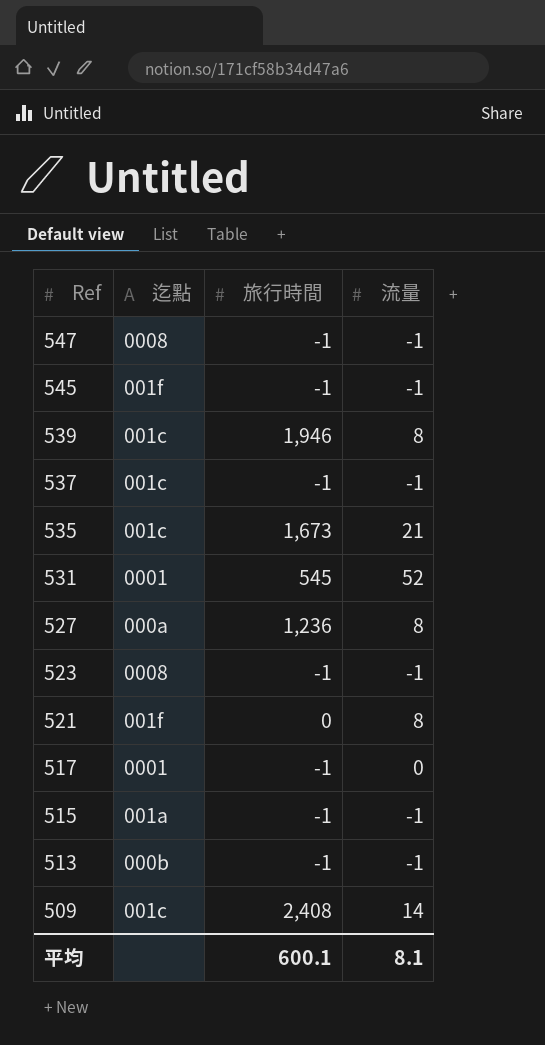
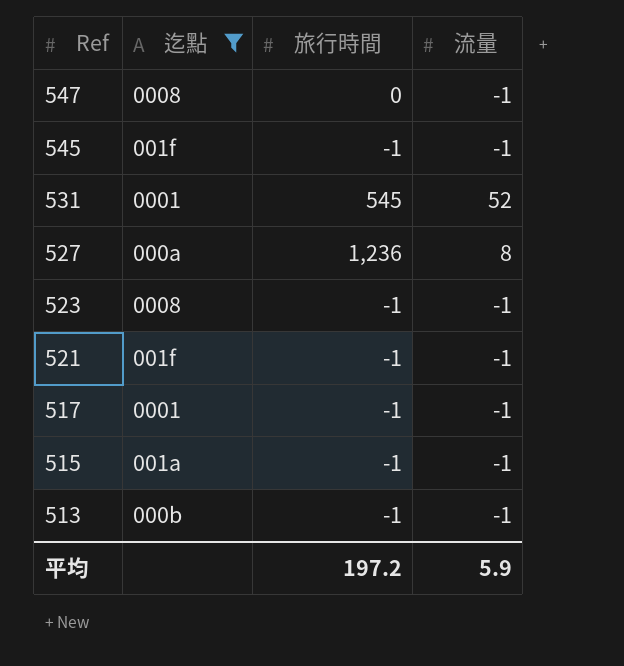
filter: none -> 迄點 != 001c
547 | 旅行時間: -1 -> 0
521 | 旅行時間: 0 -> -1
521 | 流量: 8 -> -1
517 | 流量: 0 -> -1
平均 | 旅行時間: 600.1 -> 197.2
平均 | 流量: 8.1 -> 5.9

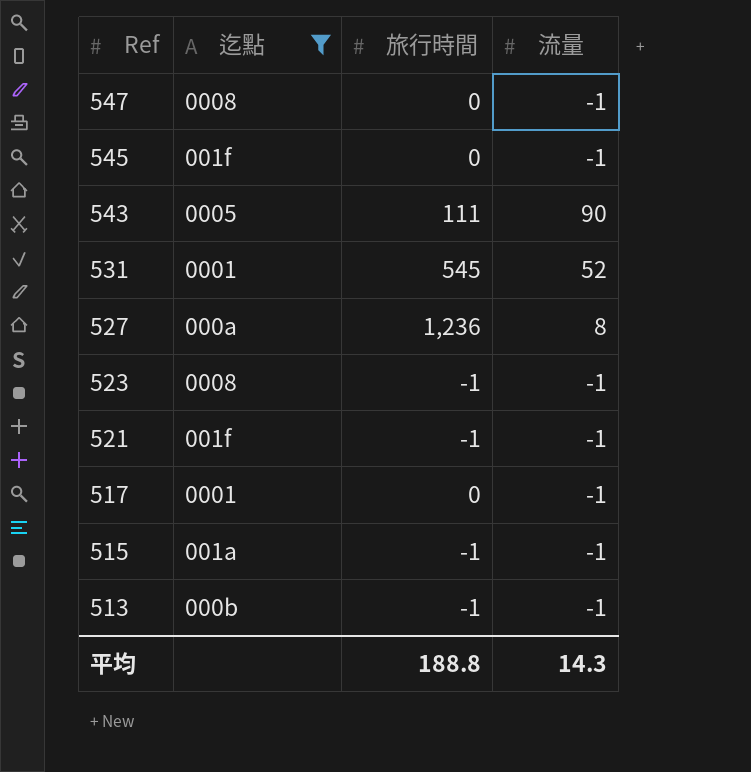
545 | 旅行時間: -1 -> 0
row 543: none -> 0005 | 111 | 90
517 | 旅行時間: -1 -> 0
平均 | 旅行時間: 197.2 -> 188.8
平均 | 流量: 5.9 -> 14.3

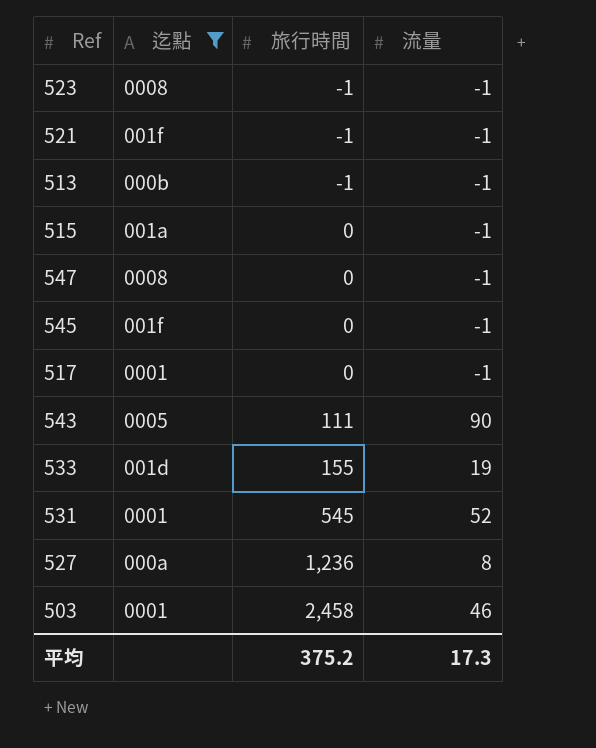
row order: Ref descending -> 旅行時間 ascending
515 | 旅行時間: -1 -> 0
row 533: none -> 001d | 155 | 19
row 503: none -> 0001 | 2,458 | 46
平均 | 旅行時間: 188.8 -> 375.2
平均 | 流量: 14.3 -> 17.3

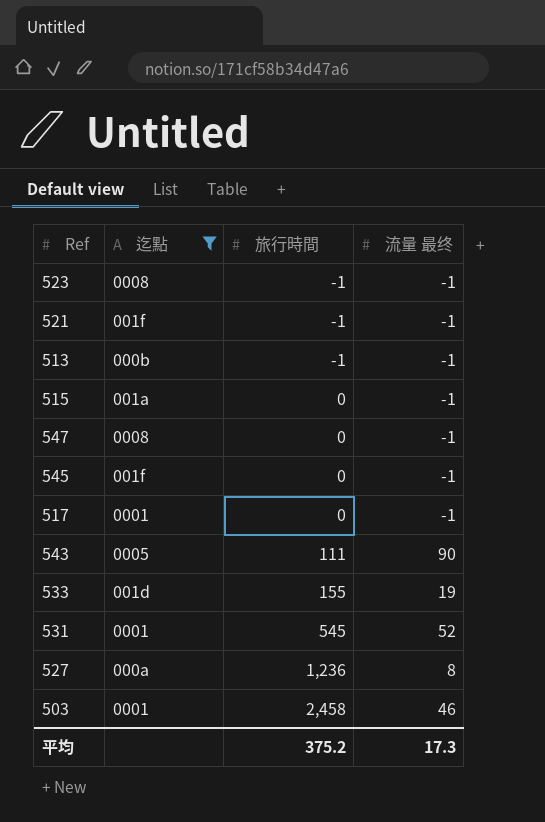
column name: 流量 -> 流量 最终

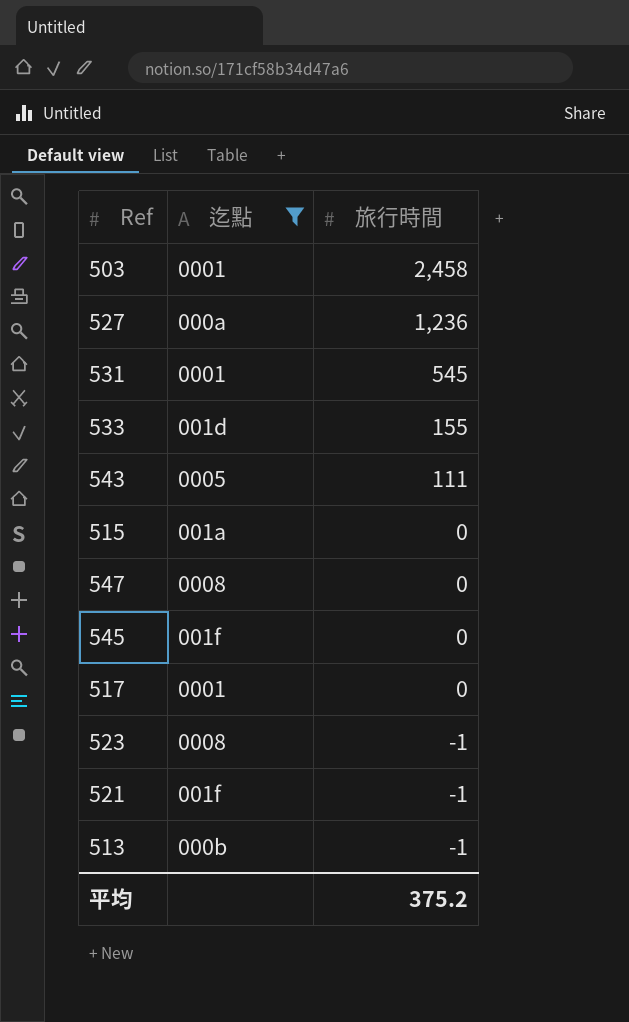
row order: 旅行時間 ascending -> 旅行時間 descending
column 流量 最终 | position: 4 -> none

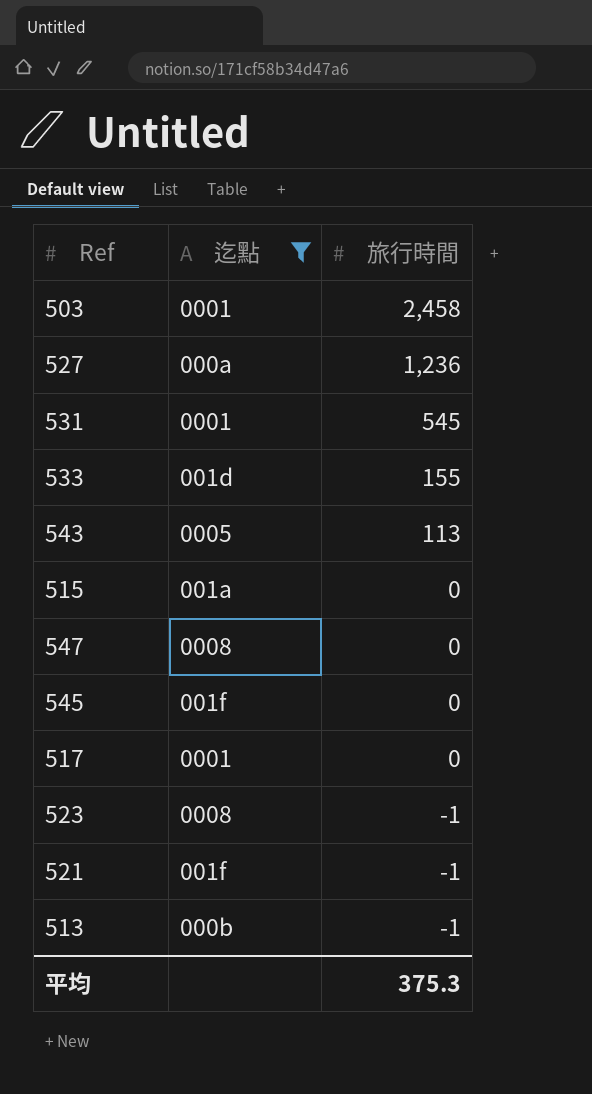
543 | 旅行時間: 111 -> 113
平均 | 旅行時間: 375.2 -> 375.3

